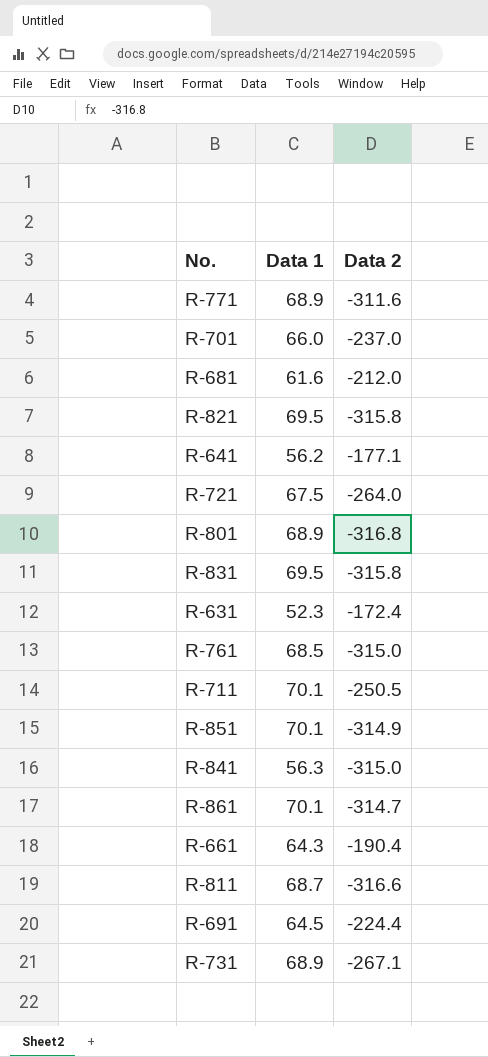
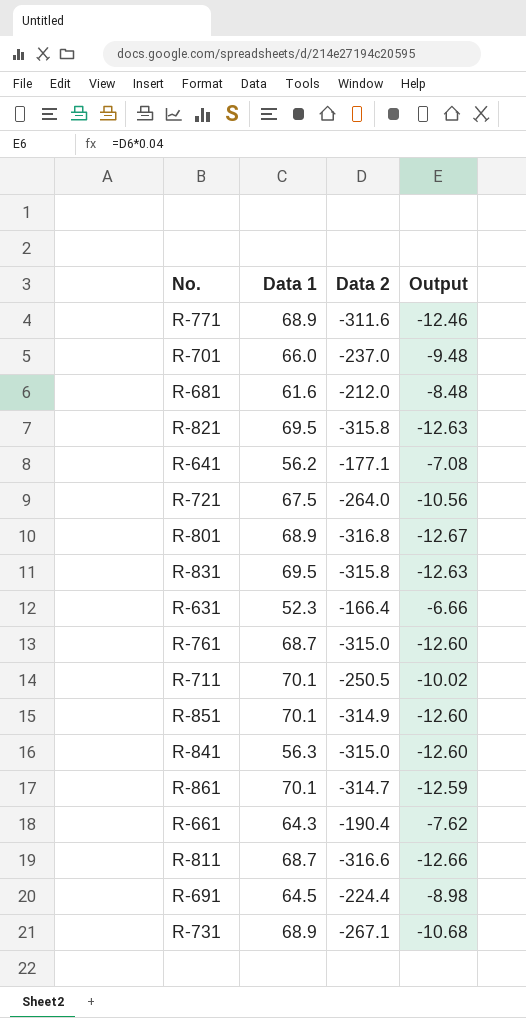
column Output | formula: none -> [Data 2] * 0.04
R-631 | Data 2: -172.4 -> -166.4
R-761 | Data 1: 68.5 -> 68.7

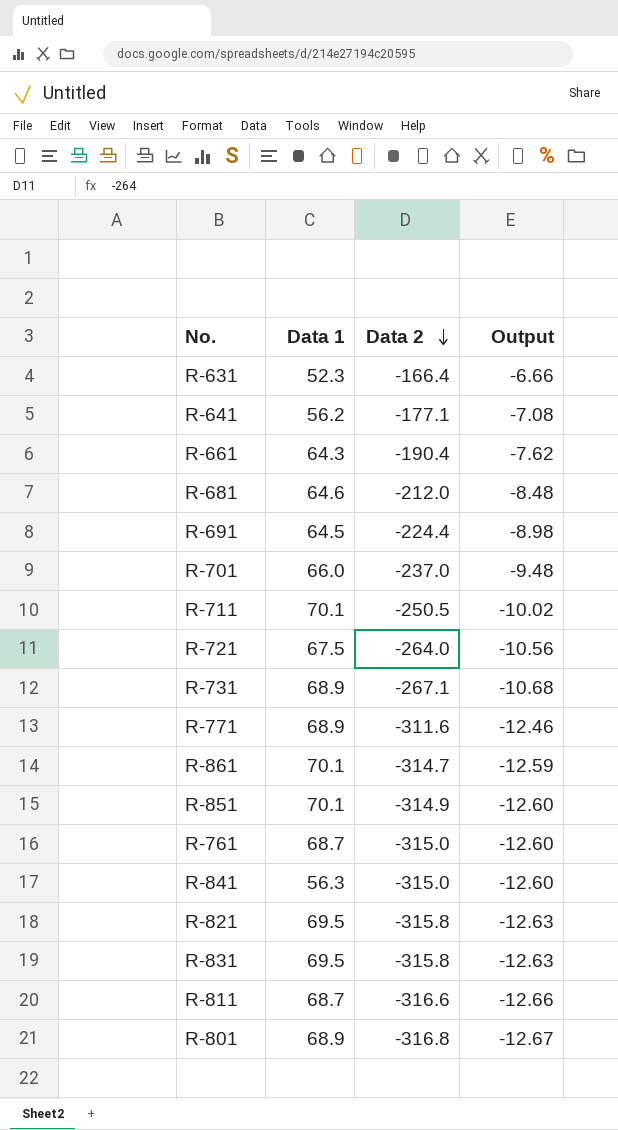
row order: none -> Data 2 descending
R-681 | Data 1: 61.6 -> 64.6

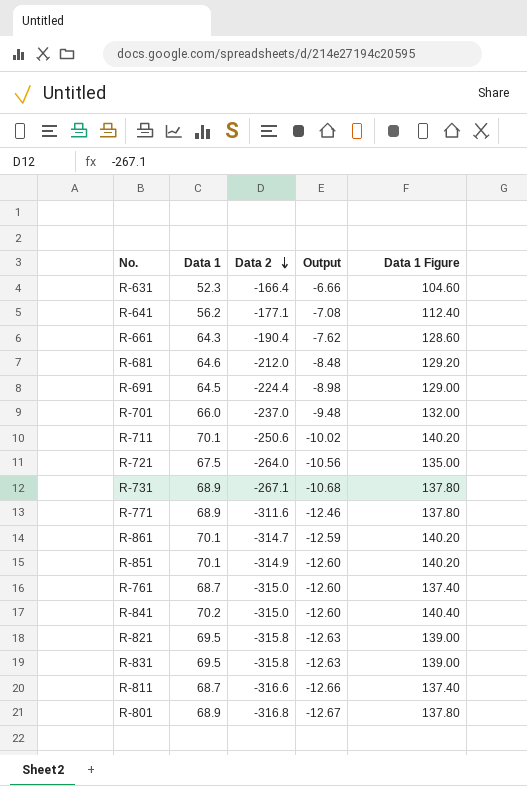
column Data 1 Figure | formula: none -> [Data 1] * 2
R-711 | Data 2: -250.5 -> -250.6
R-841 | Data 1: 56.3 -> 70.2

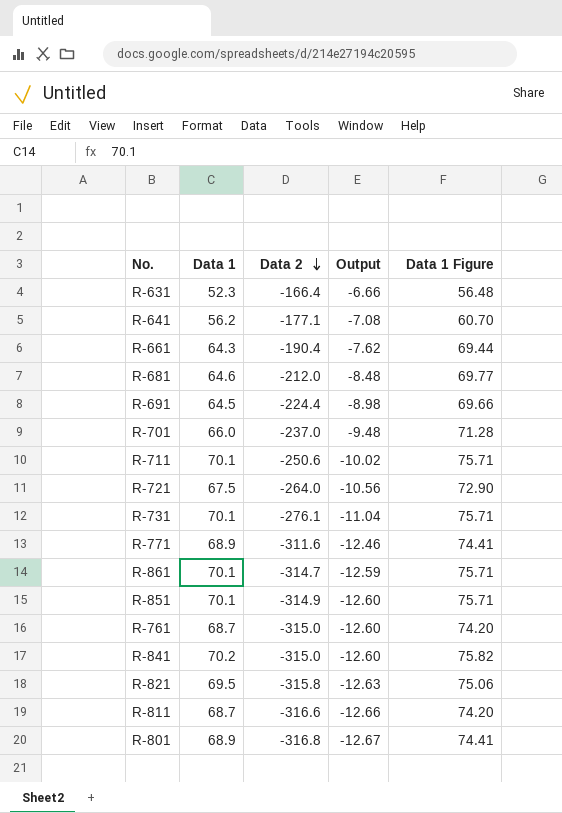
column Data 1 Figure | formula: [Data 1] * 2 -> [Data 1] * 1.08
row R-831: 69.5 | -315.8 | -12.63 | 139.00 -> none
R-731 | Data 1: 68.9 -> 70.1
R-731 | Data 2: -267.1 -> -276.1
R-731 | Output: -10.68 -> -11.04

